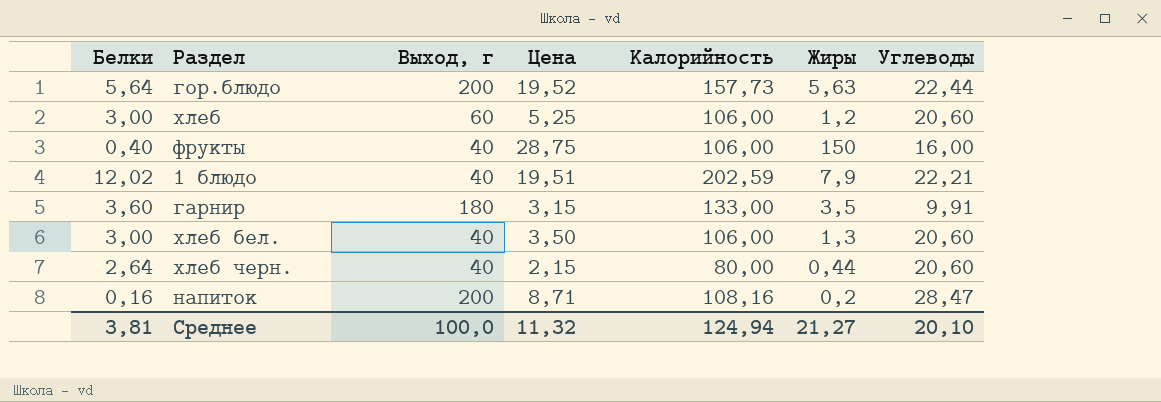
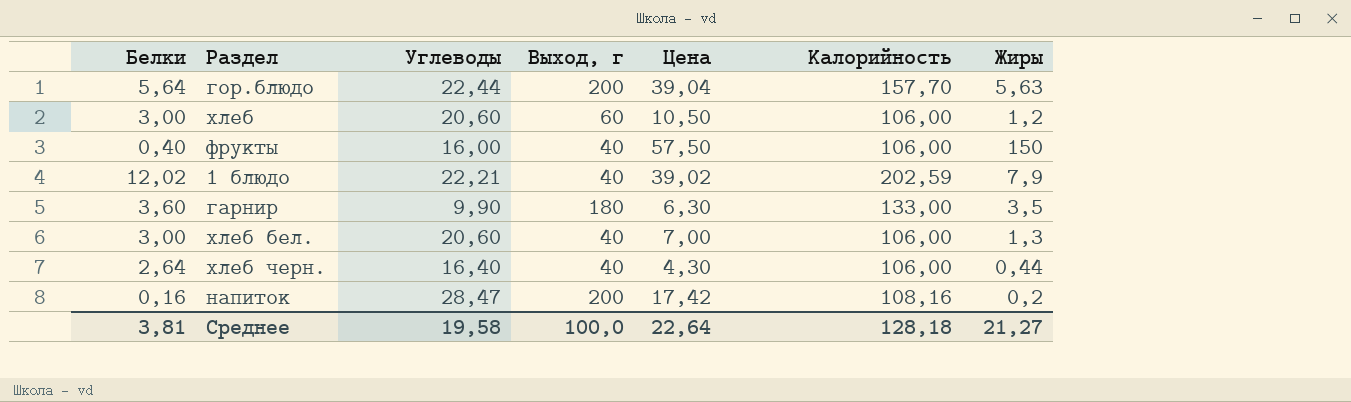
column Углеводы | position: 7 -> 3
гор.блюдо | Цена: 19,52 -> 39,04
гор.блюдо | Калорийность: 157,73 -> 157,70
хлеб | Цена: 5,25 -> 10,50
фрукты | Цена: 28,75 -> 57,50
1 блюдо | Цена: 19,51 -> 39,02
гарнир | Углеводы: 9,91 -> 9,90
гарнир | Цена: 3,15 -> 6,30
хлеб бел. | Цена: 3,50 -> 7,00
хлеб черн. | Углеводы: 20,60 -> 16,40
хлеб черн. | Цена: 2,15 -> 4,30
хлеб черн. | Калорийность: 80,00 -> 106,00
напиток | Цена: 8,71 -> 17,42
Среднее | Углеводы: 20,10 -> 19,58
Среднее | Цена: 11,32 -> 22,64
Среднее | Калорийность: 124,94 -> 128,18

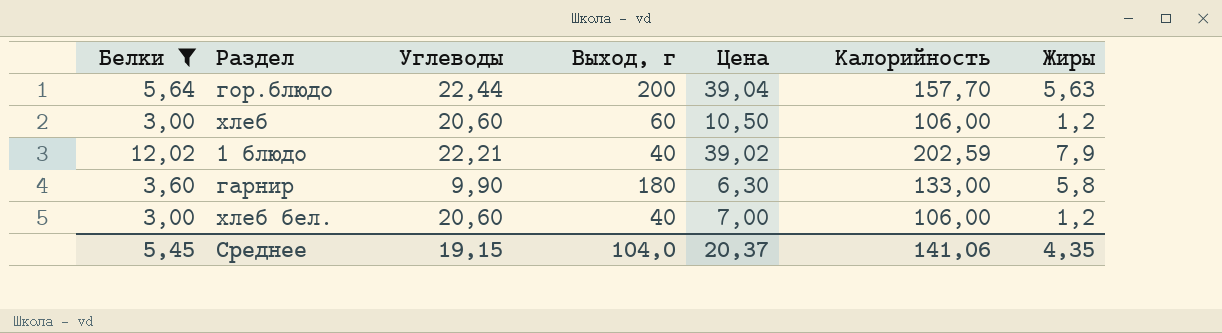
filter: none -> Белки >= 3,00
гарнир | Жиры: 3,5 -> 5,8
хлеб бел. | Жиры: 1,3 -> 1,2
Среднее | Белки: 3,81 -> 5,45
Среднее | Углеводы: 19,58 -> 19,15
Среднее | Выход, г: 100,0 -> 104,0
Среднее | Цена: 22,64 -> 20,37
Среднее | Калорийность: 128,18 -> 141,06
Среднее | Жиры: 21,27 -> 4,35

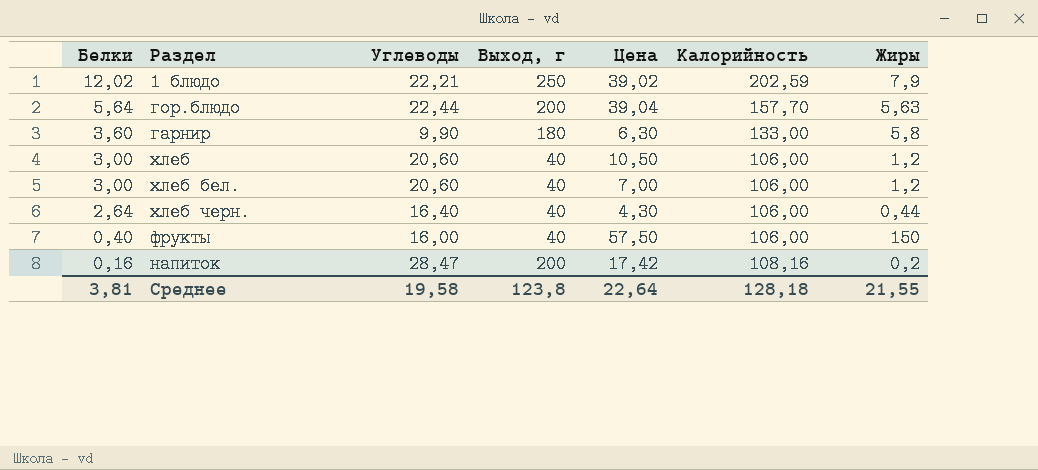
filter: Белки >= 3,00 -> none
row order: none -> Белки descending
1 блюдо | Выход, г: 40 -> 250
хлеб | Выход, г: 60 -> 40
Среднее | Белки: 5,45 -> 3,81
Среднее | Углеводы: 19,15 -> 19,58
Среднее | Выход, г: 104,0 -> 123,8
Среднее | Цена: 20,37 -> 22,64
Среднее | Калорийность: 141,06 -> 128,18
Среднее | Жиры: 4,35 -> 21,55

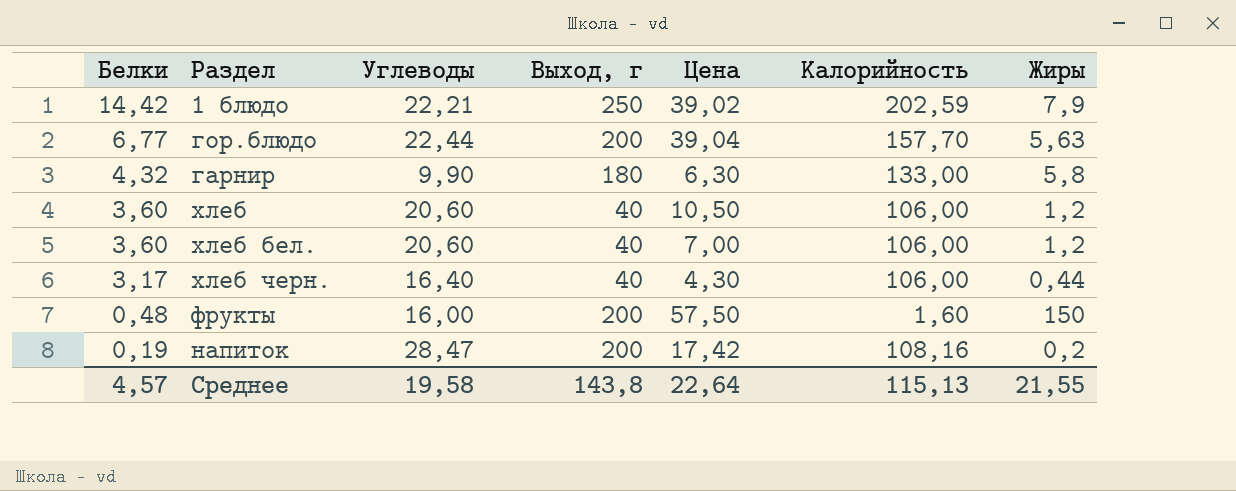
1 блюдо | Белки: 12,02 -> 14,42
гор.блюдо | Белки: 5,64 -> 6,77
гарнир | Белки: 3,60 -> 4,32
хлеб | Белки: 3,00 -> 3,60
хлеб бел. | Белки: 3,00 -> 3,60
хлеб черн. | Белки: 2,64 -> 3,17
фрукты | Белки: 0,40 -> 0,48
фрукты | Выход, г: 40 -> 200
фрукты | Калорийность: 106,00 -> 1,60
напиток | Белки: 0,16 -> 0,19
Среднее | Белки: 3,81 -> 4,57
Среднее | Выход, г: 123,8 -> 143,8
Среднее | Калорийность: 128,18 -> 115,13

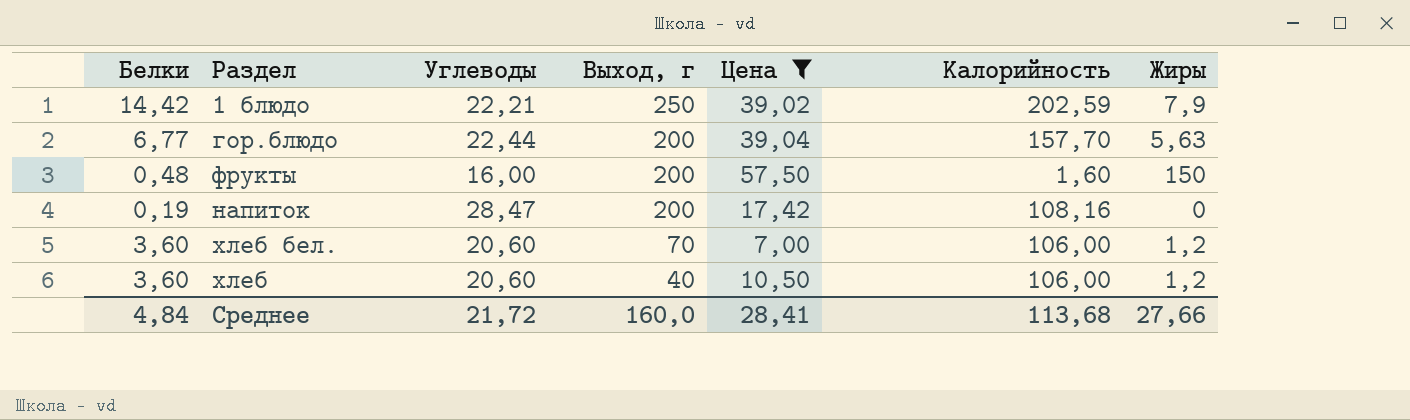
filter: none -> Цена >= 7,00
row order: Белки descending -> Выход, г descending
напиток | Жиры: 0,2 -> 0
хлеб бел. | Выход, г: 40 -> 70
Среднее | Белки: 4,57 -> 4,84
Среднее | Углеводы: 19,58 -> 21,72
Среднее | Выход, г: 143,8 -> 160,0
Среднее | Цена: 22,64 -> 28,41
Среднее | Калорийность: 115,13 -> 113,68
Среднее | Жиры: 21,55 -> 27,66

